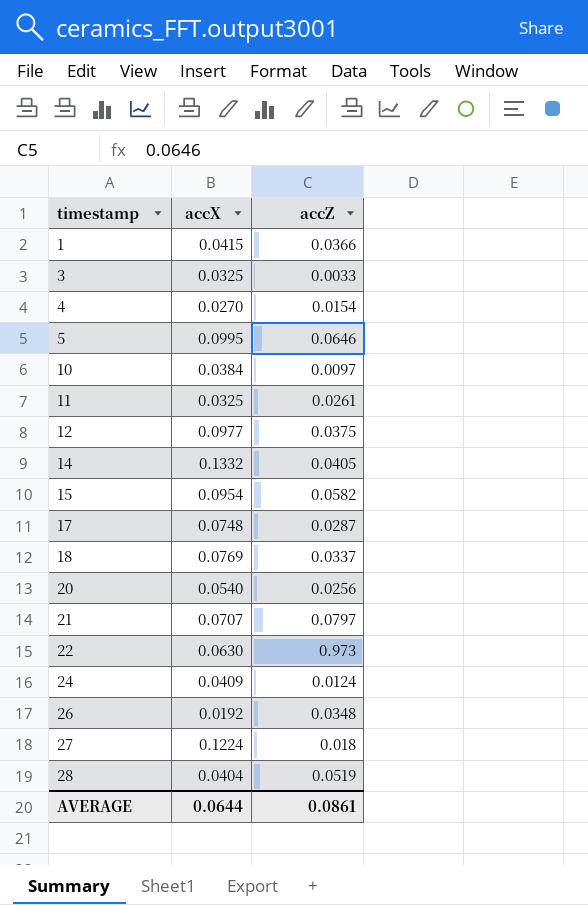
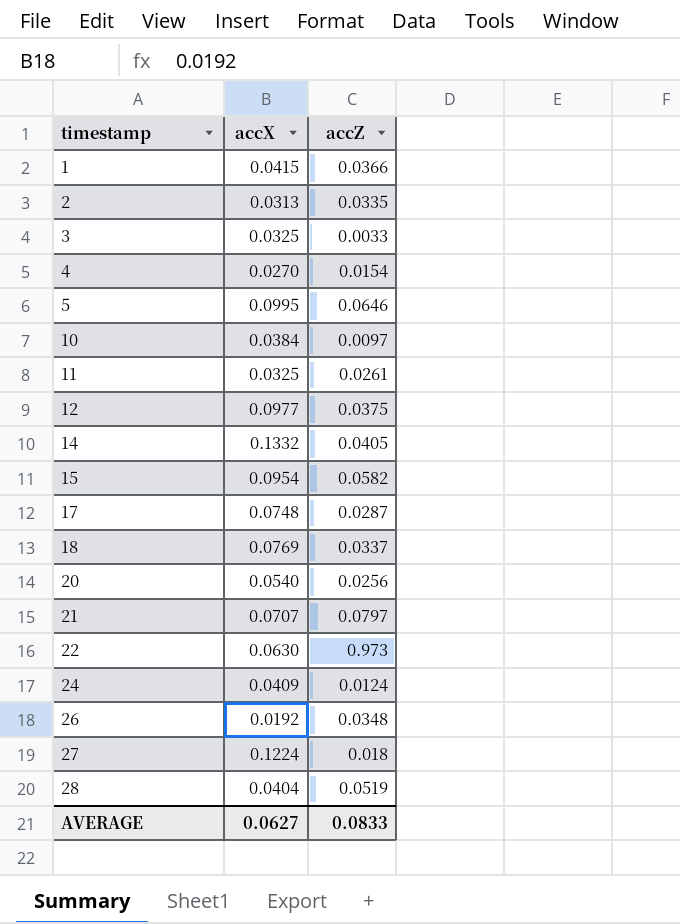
row 2: none -> 0.0313 | 0.0335
AVERAGE | accX: 0.0644 -> 0.0627
AVERAGE | accZ: 0.0861 -> 0.0833

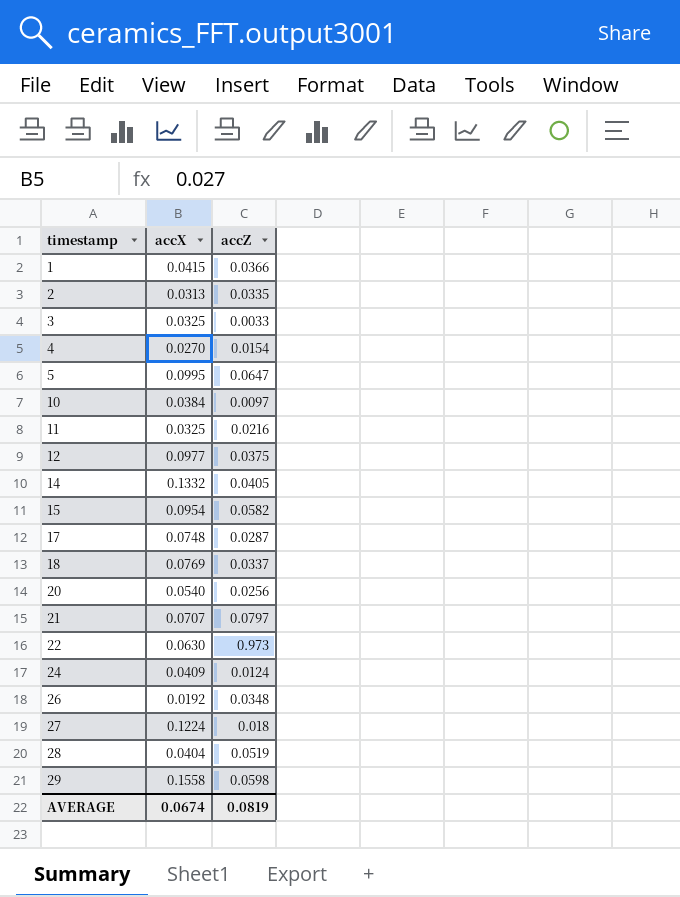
5 | accZ: 0.0646 -> 0.0647
11 | accZ: 0.0261 -> 0.0216
row 29: none -> 0.1558 | 0.0598
AVERAGE | accX: 0.0627 -> 0.0674
AVERAGE | accZ: 0.0833 -> 0.0819

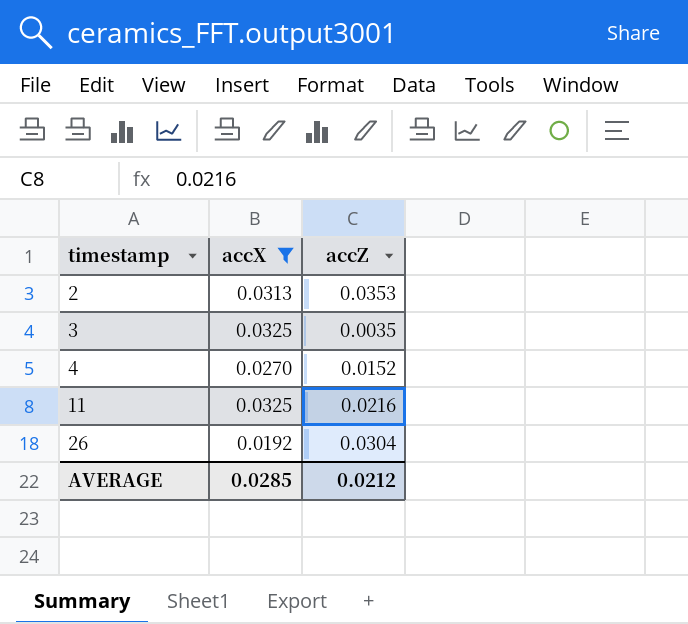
filter: none -> accX <= 0.0325
2 | accZ: 0.0335 -> 0.0353
3 | accZ: 0.0033 -> 0.0035
4 | accZ: 0.0154 -> 0.0152
26 | accZ: 0.0348 -> 0.0304
AVERAGE | accX: 0.0674 -> 0.0285
AVERAGE | accZ: 0.0819 -> 0.0212

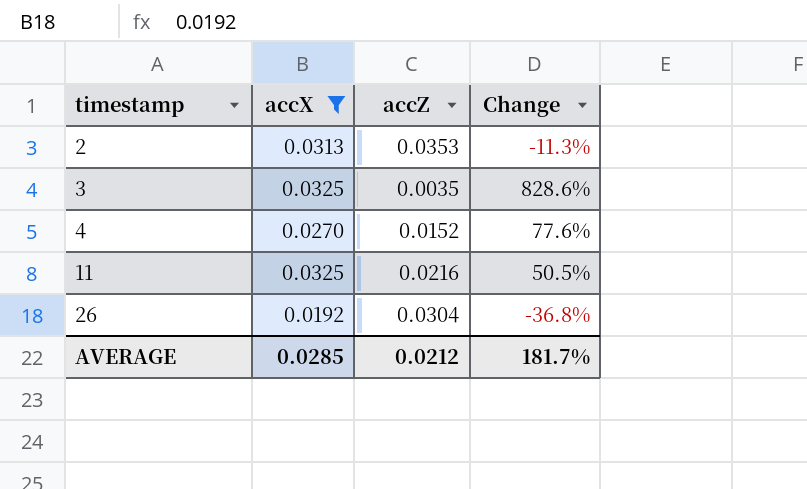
column Change | formula: none -> ([accX] - [accZ]) / [accZ]

